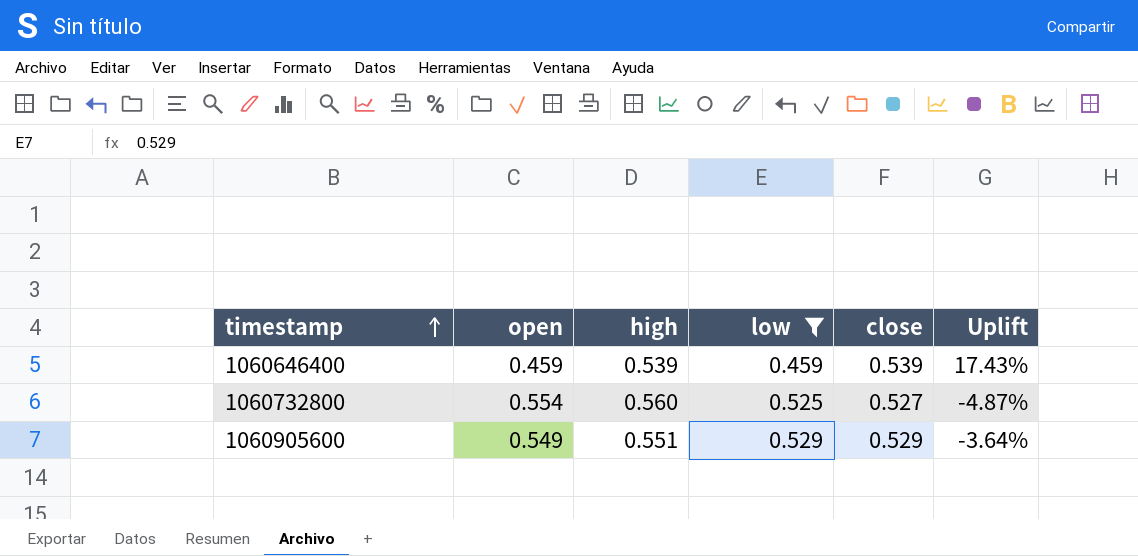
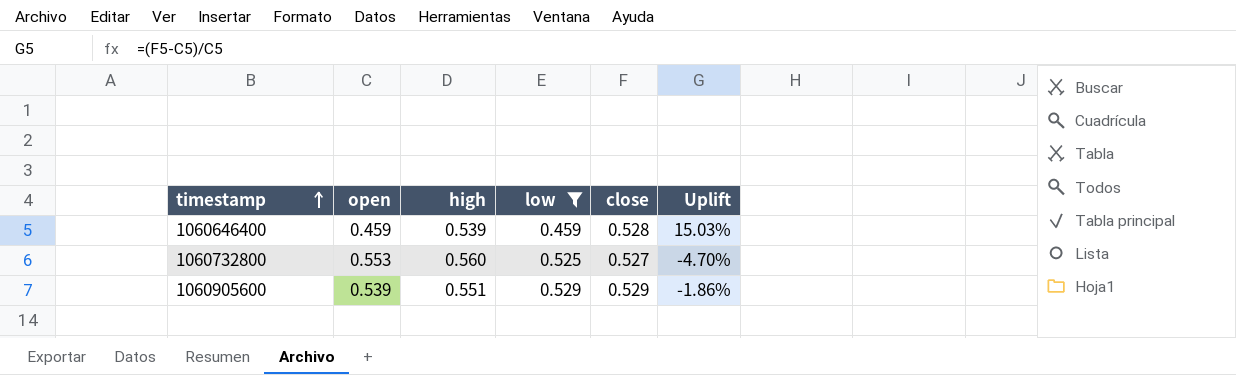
1060646400 | close: 0.539 -> 0.528
1060646400 | Uplift: 17.43% -> 15.03%
1060732800 | open: 0.554 -> 0.553
1060732800 | Uplift: -4.87% -> -4.70%
1060905600 | open: 0.549 -> 0.539
1060905600 | Uplift: -3.64% -> -1.86%

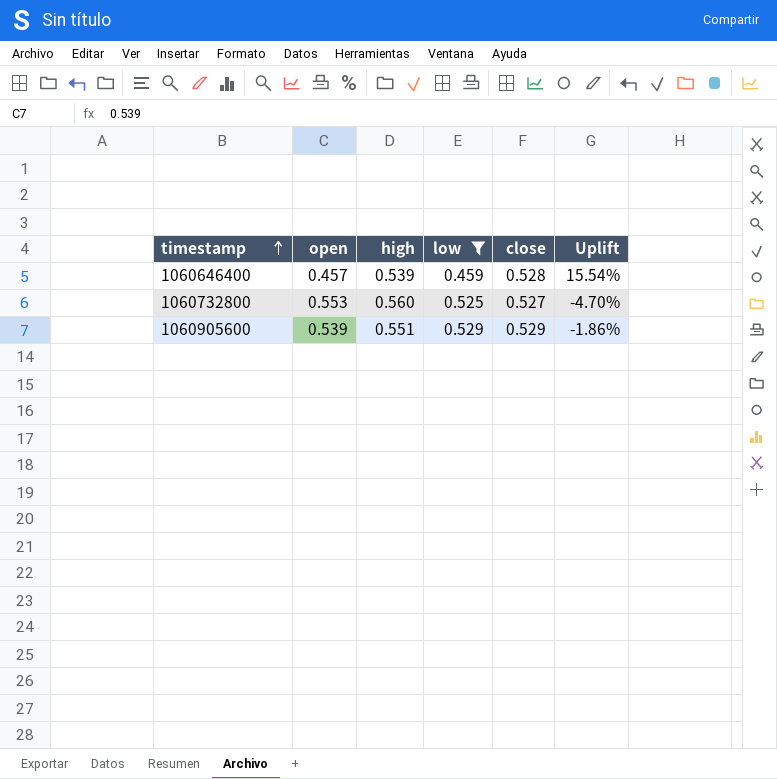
1060646400 | open: 0.459 -> 0.457
1060646400 | Uplift: 15.03% -> 15.54%

